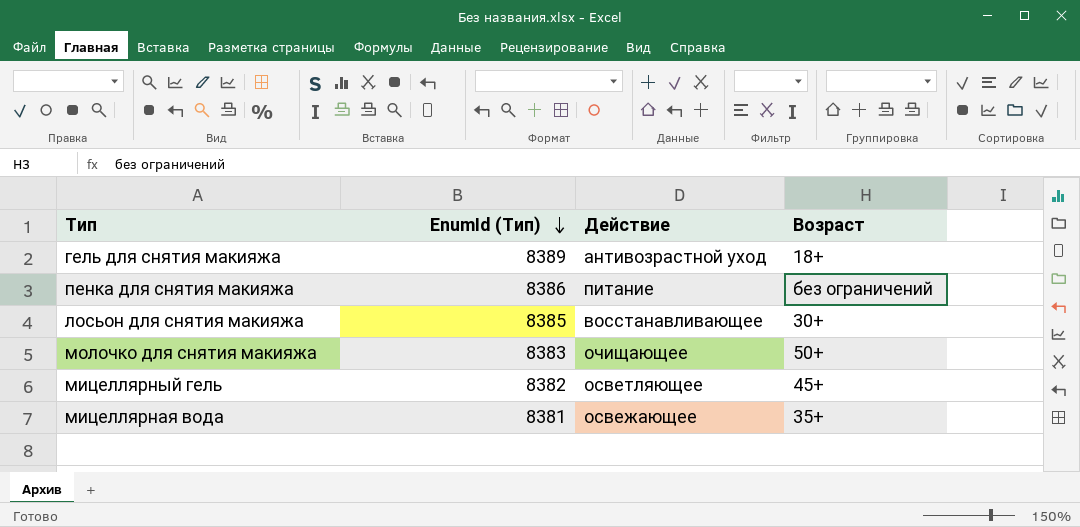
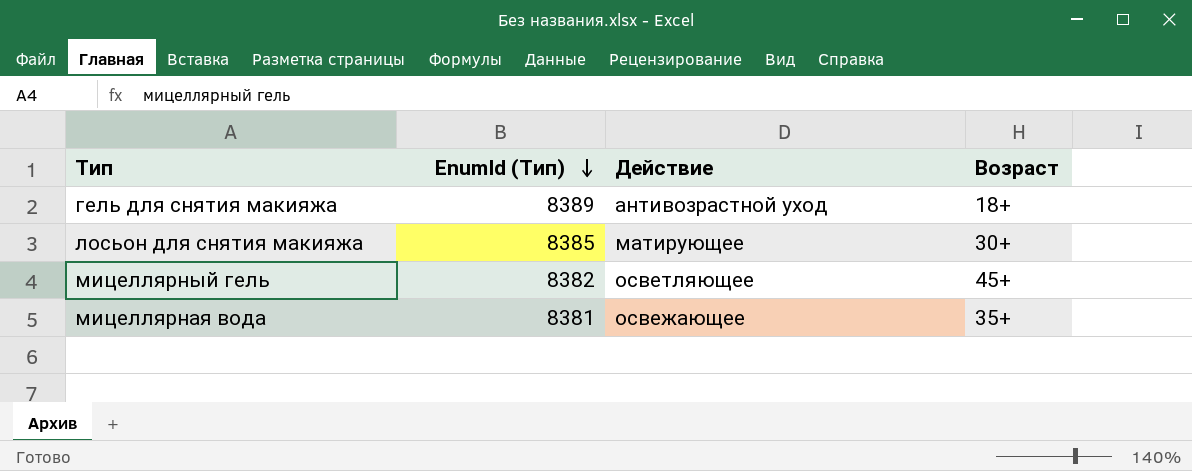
row пенка для снятия макияжа: 8386 | питание | без ограничений -> none
row молочко для снятия макияжа: 8383 | очищающее | 50+ -> none
лосьон для снятия макияжа | Действие: восстанавливающее -> матирующее

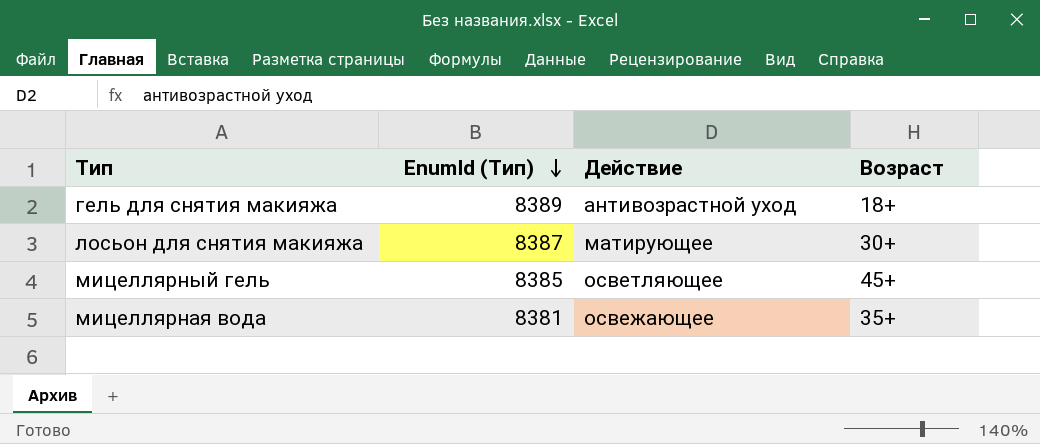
лосьон для снятия макияжа | EnumId (Тип): 8385 -> 8387
мицеллярный гель | EnumId (Тип): 8382 -> 8385

